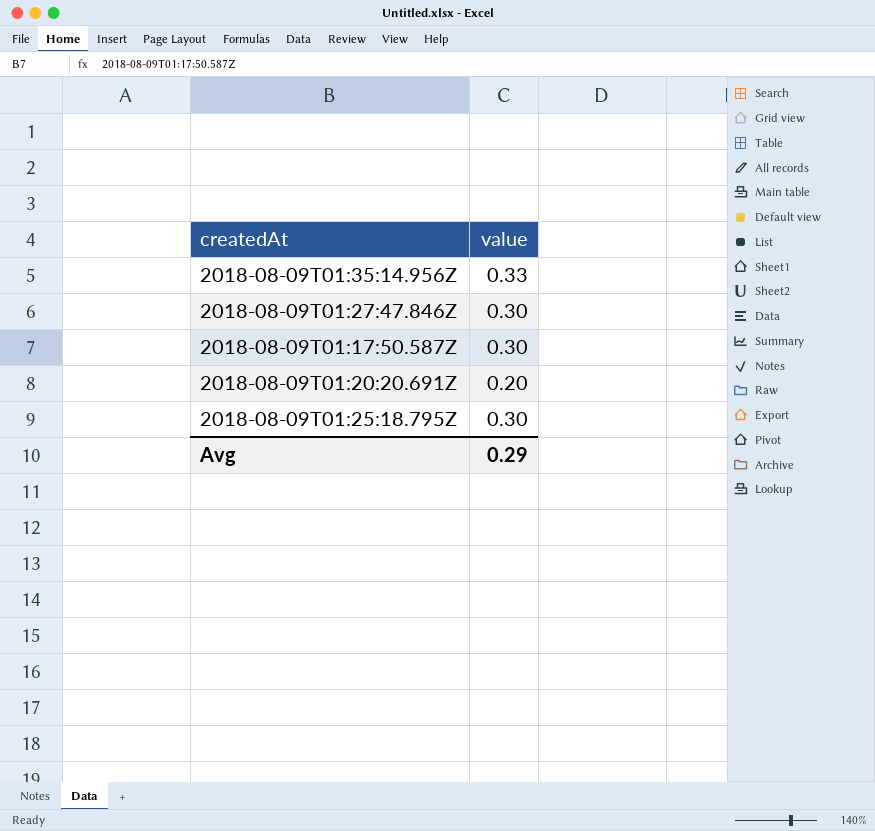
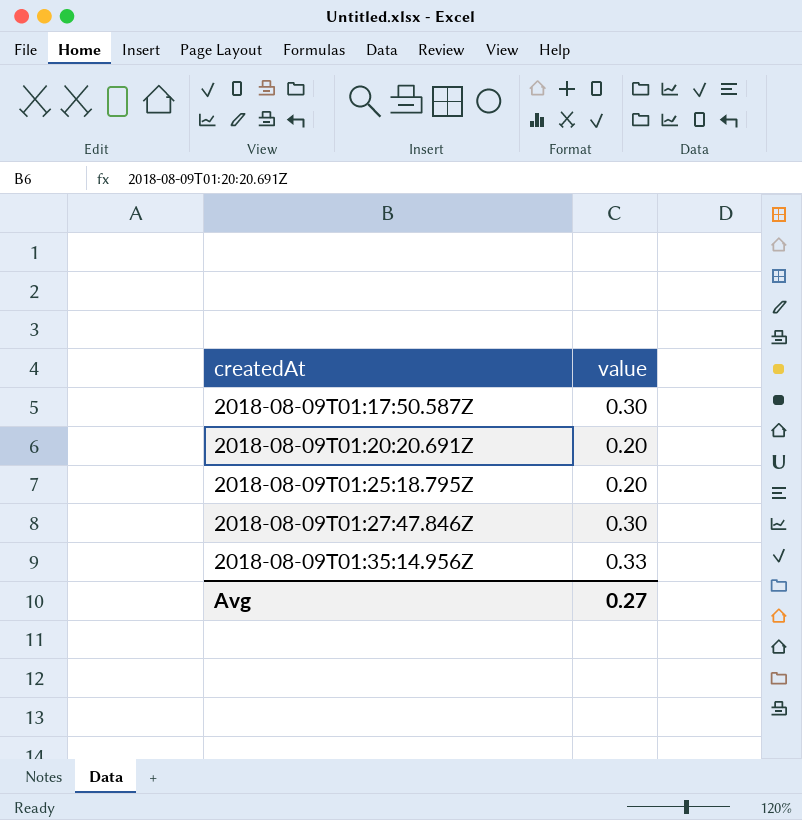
row order: none -> createdAt ascending
2018-08-09T01:25:18.795Z | value: 0.30 -> 0.20
Avg | value: 0.29 -> 0.27

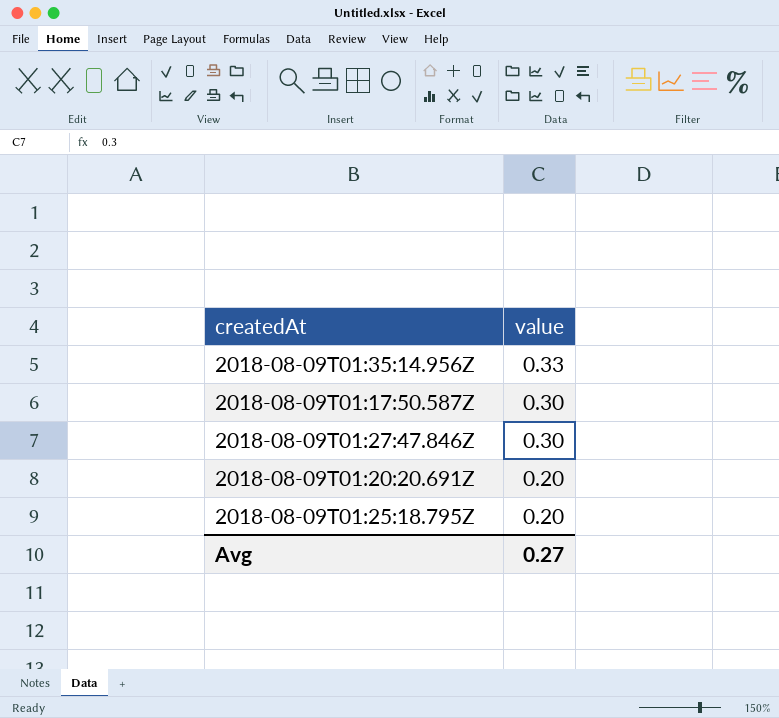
row order: createdAt ascending -> value descending

